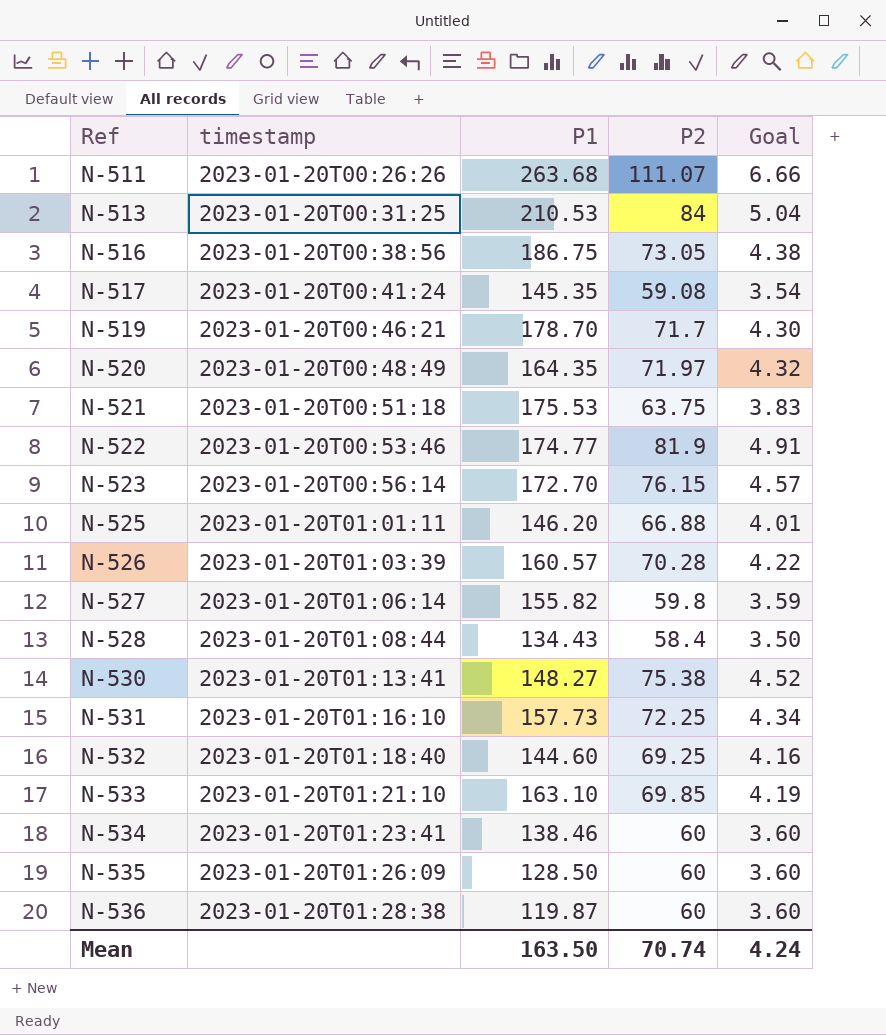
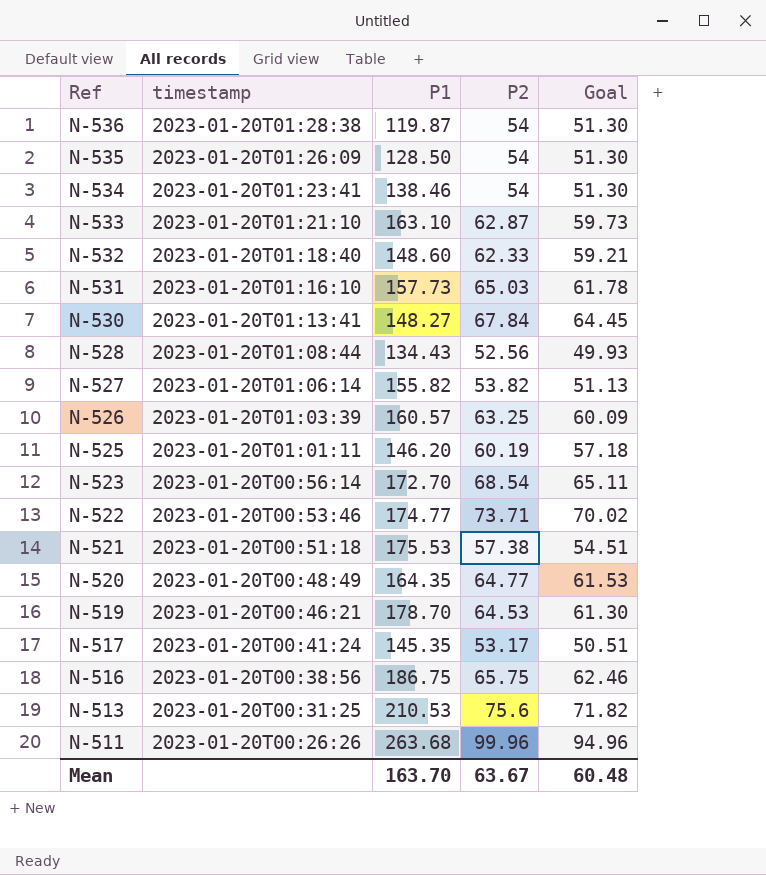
row order: Ref ascending -> Ref descending
column Goal | formula: [P2] * 0.06 -> [P2] * 0.95
N-536 | P2: 60 -> 54
N-535 | P2: 60 -> 54
N-534 | P2: 60 -> 54
N-533 | P2: 69.85 -> 62.87
N-532 | P1: 144.60 -> 148.60
N-532 | P2: 69.25 -> 62.33
N-531 | P2: 72.25 -> 65.03
N-530 | P2: 75.38 -> 67.84
N-528 | P2: 58.4 -> 52.56
N-527 | P2: 59.8 -> 53.82
N-526 | P2: 70.28 -> 63.25
N-525 | P2: 66.88 -> 60.19
N-523 | P2: 76.15 -> 68.54
N-522 | P2: 81.9 -> 73.71
N-521 | P2: 63.75 -> 57.38
N-520 | P2: 71.97 -> 64.77
N-519 | P2: 71.7 -> 64.53
N-517 | P2: 59.08 -> 53.17
N-516 | P2: 73.05 -> 65.75
N-513 | P2: 84 -> 75.6
N-511 | P2: 111.07 -> 99.96
Mean | P1: 163.50 -> 163.70
Mean | P2: 70.74 -> 63.67
Mean | Goal: 4.24 -> 60.48

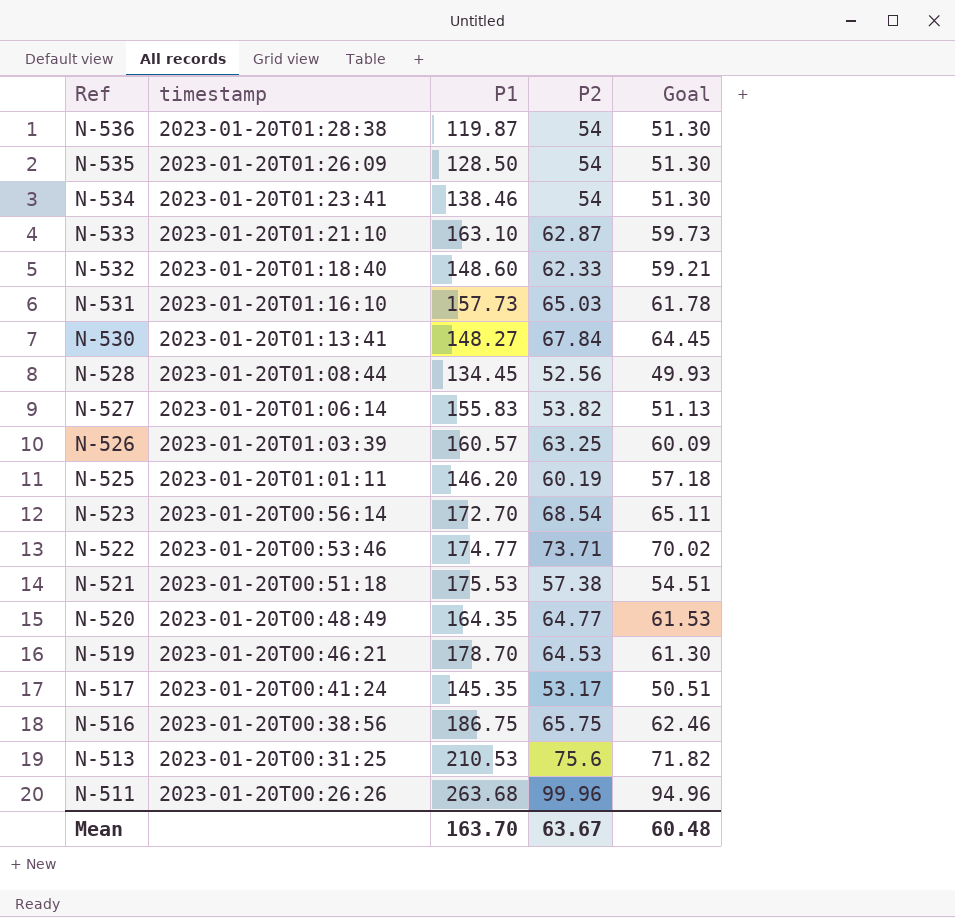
N-528 | P1: 134.43 -> 134.45
N-527 | P1: 155.82 -> 155.83

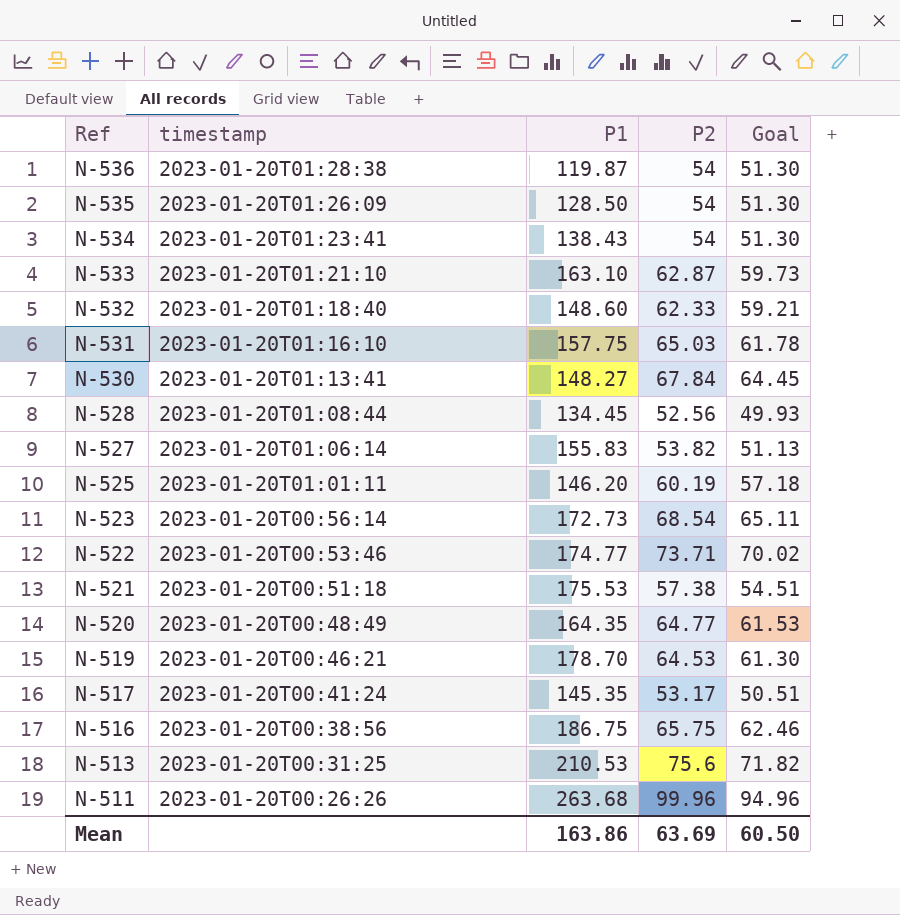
row N-526: 2023-01-20T01:03:39 | 160.57 | 63.25 | 60.09 -> none
N-534 | P1: 138.46 -> 138.43
N-531 | P1: 157.73 -> 157.75
N-523 | P1: 172.70 -> 172.73
Mean | P1: 163.70 -> 163.86
Mean | P2: 63.67 -> 63.69
Mean | Goal: 60.48 -> 60.50

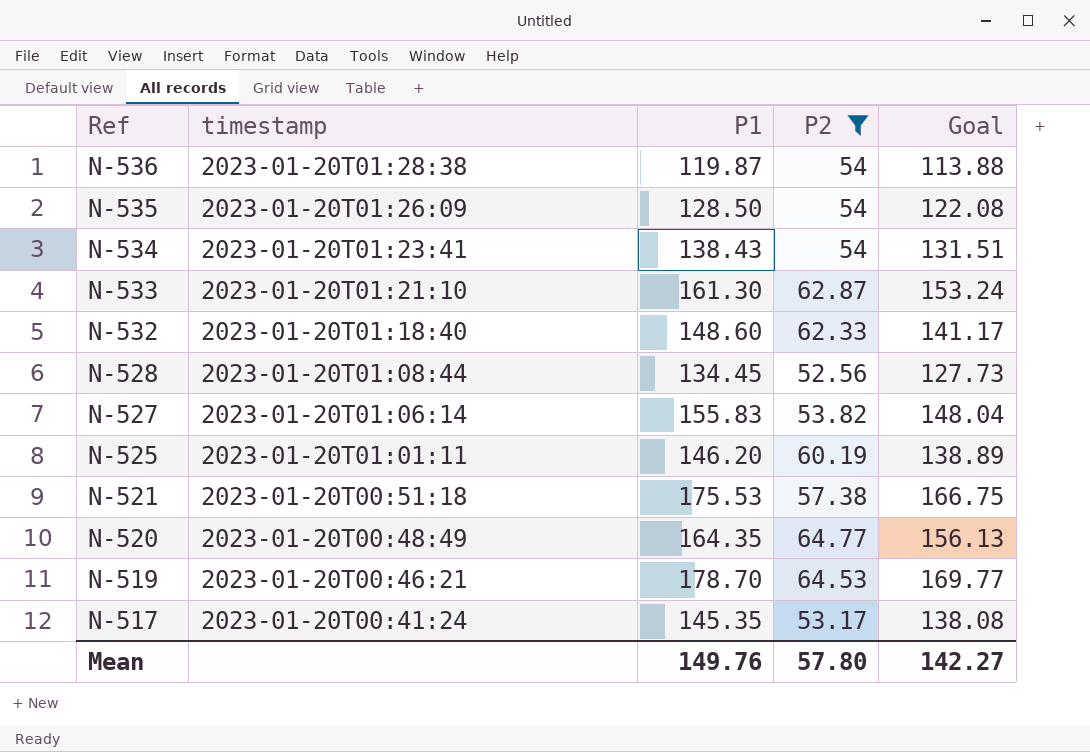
filter: none -> P2 <= 64.77
column Goal | formula: [P2] * 0.95 -> [P1] * 0.95
N-533 | P1: 163.10 -> 161.30
Mean | P1: 163.86 -> 149.76
Mean | P2: 63.69 -> 57.80
Mean | Goal: 60.50 -> 142.27

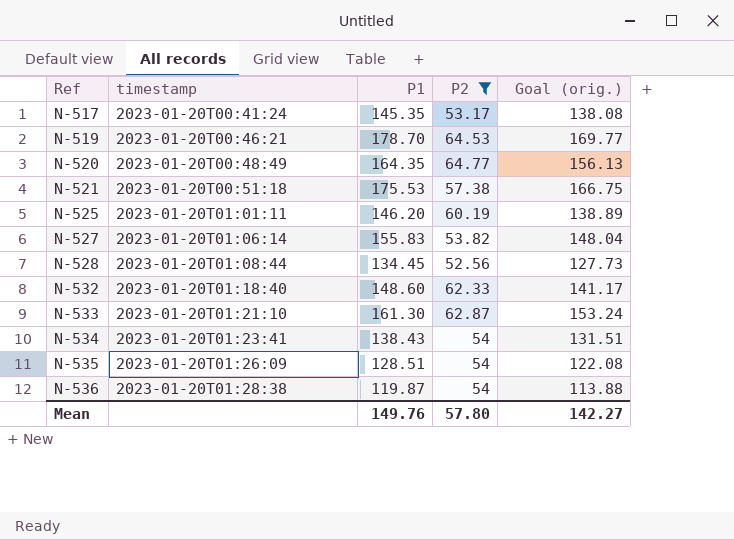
row order: Ref descending -> Ref ascending
column name: Goal -> Goal (orig.)
N-535 | P1: 128.50 -> 128.51

